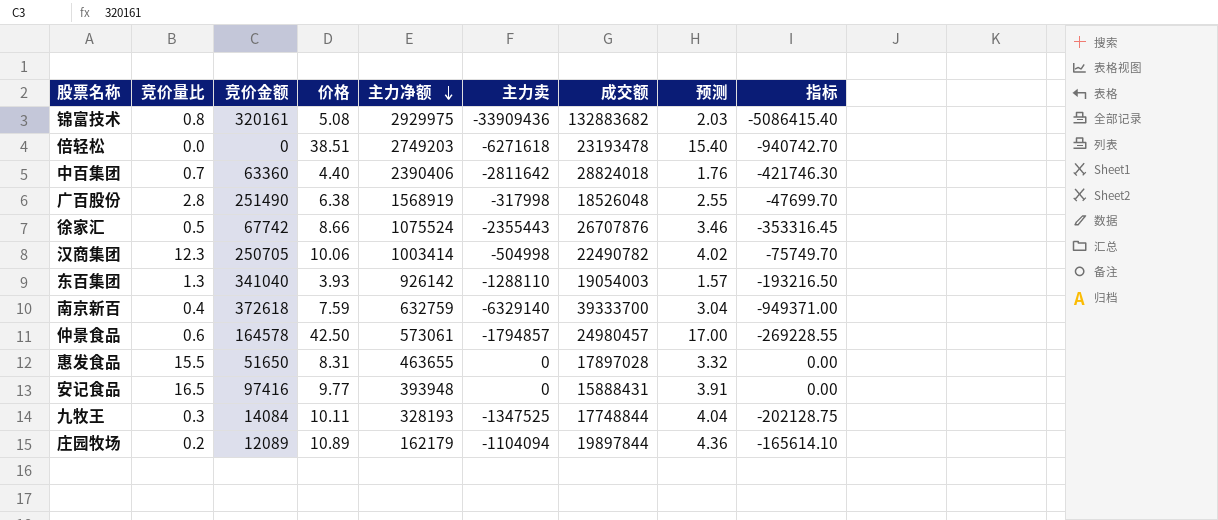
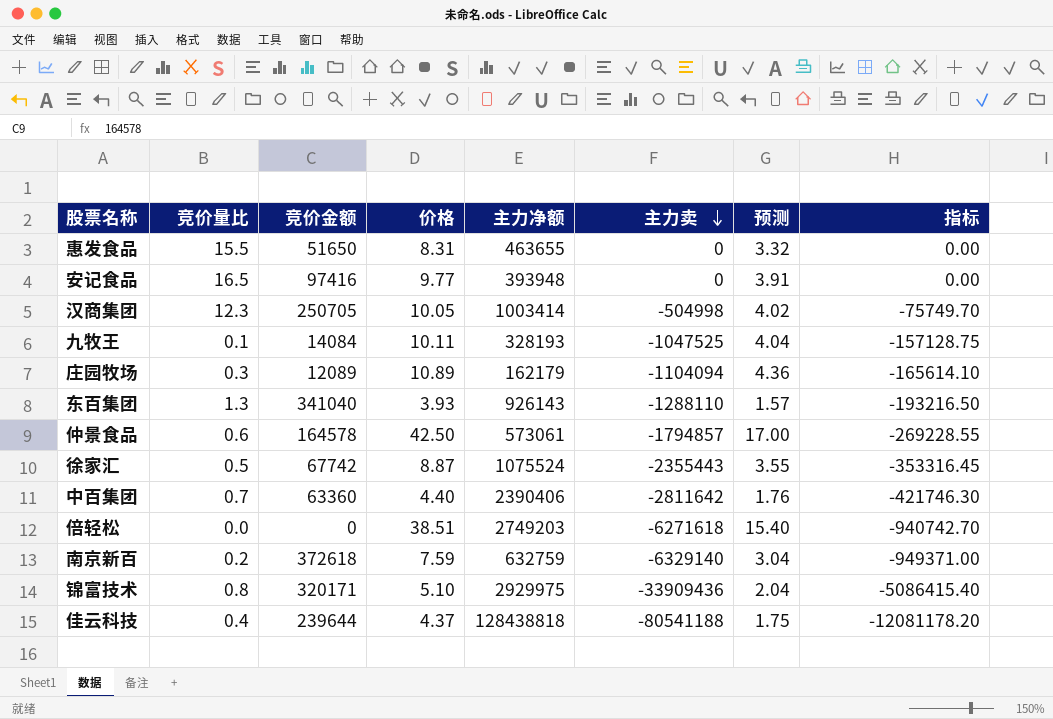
row order: 主力净额 descending -> 主力卖 descending
column 成交额 | position: 7 -> none
row 广百股份: 2.8 | 251490 | 6.38 | 1568919 | -317998 | 18526048 | 2.55 | -47699.70 -> none
汉商集团 | 价格: 10.06 -> 10.05
九牧王 | 竞价量比: 0.3 -> 0.1
九牧王 | 主力卖: -1347525 -> -1047525
九牧王 | 指标: -202128.75 -> -157128.75
庄园牧场 | 竞价量比: 0.2 -> 0.3
东百集团 | 主力净额: 926142 -> 926143
徐家汇 | 价格: 8.66 -> 8.87
徐家汇 | 预测: 3.46 -> 3.55
南京新百 | 竞价量比: 0.4 -> 0.2
锦富技术 | 竞价金额: 320161 -> 320171
锦富技术 | 价格: 5.08 -> 5.10
锦富技术 | 预测: 2.03 -> 2.04
row 佳云科技: none -> 0.4 | 239644 | 4.37 | 128438818 | -80541188 | 1.75 | -12081178.20

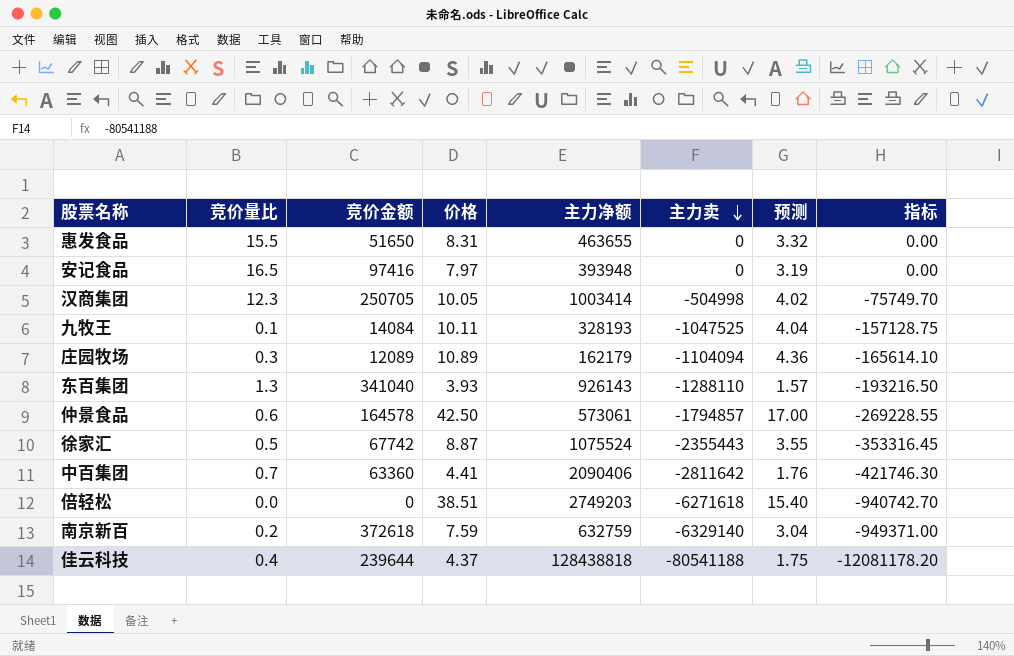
row 锦富技术: 0.8 | 320171 | 5.10 | 2929975 | -33909436 | 2.04 | -5086415.40 -> none
安记食品 | 价格: 9.77 -> 7.97
安记食品 | 预测: 3.91 -> 3.19
中百集团 | 价格: 4.40 -> 4.41
中百集团 | 主力净额: 2390406 -> 2090406

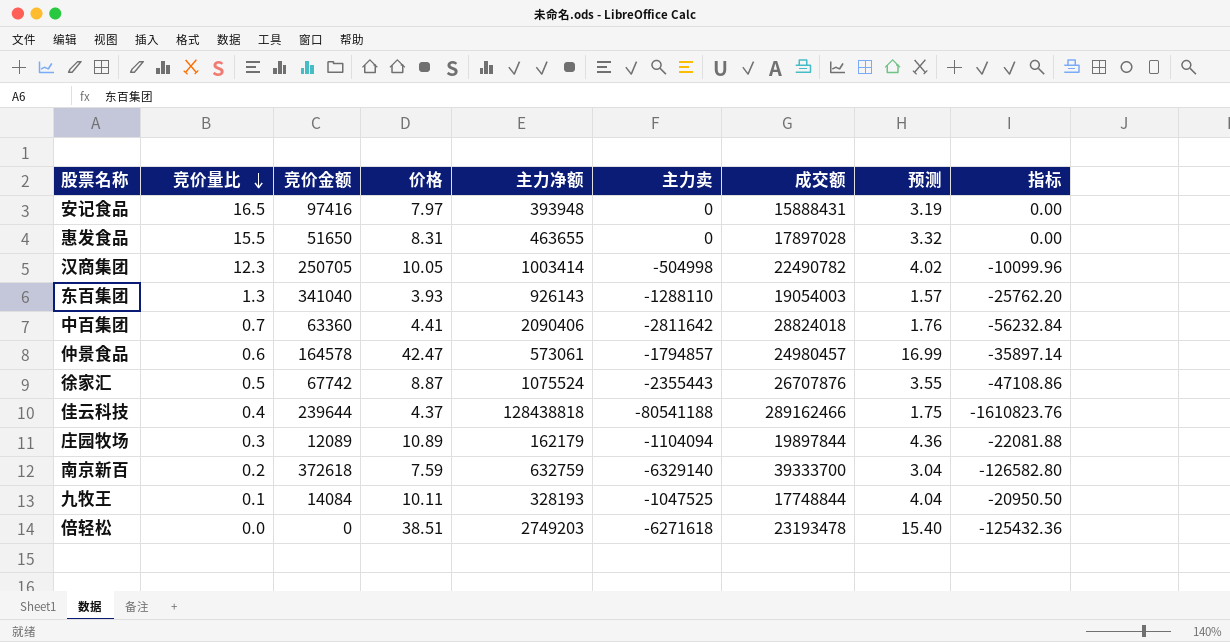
row order: 主力卖 descending -> 竞价量比 descending
column 成交额 | position: none -> 7
column 指标 | formula: [主力卖] * 0.15 -> [主力卖] * 0.02
仲景食品 | 价格: 42.50 -> 42.47
仲景食品 | 预测: 17.00 -> 16.99

